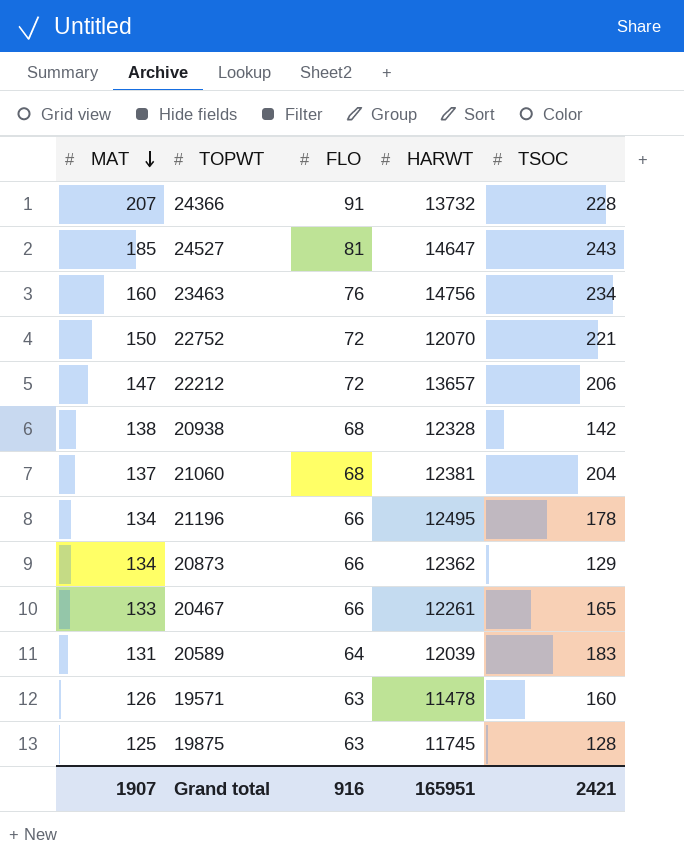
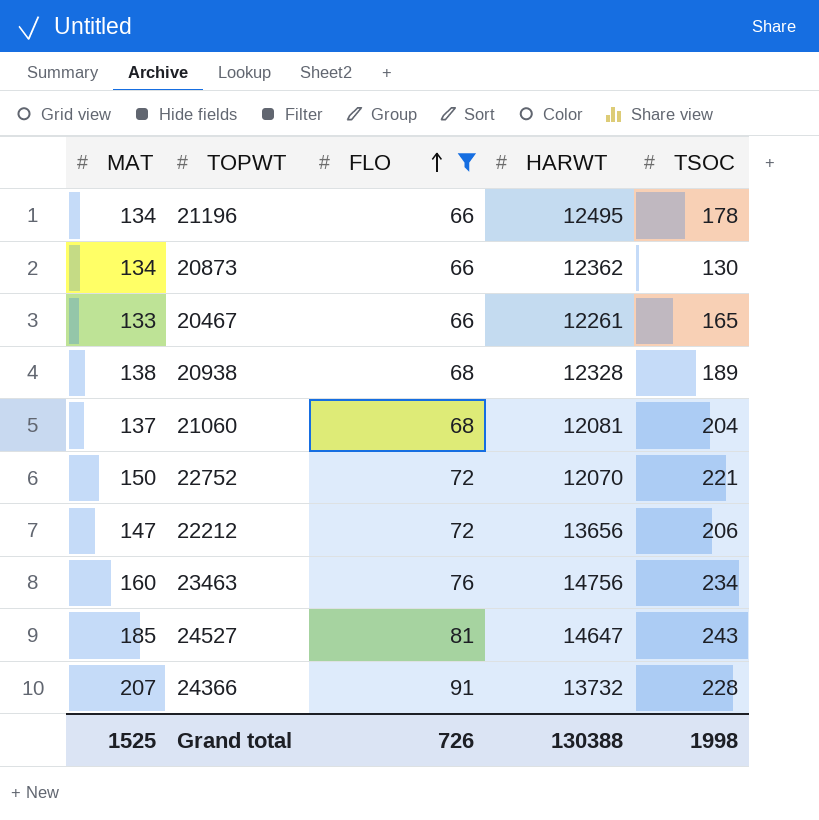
filter: none -> FLO >= 66
row order: MAT descending -> FLO ascending
20873 | TSOC: 129 -> 130
20938 | TSOC: 142 -> 189
21060 | HARWT: 12381 -> 12081
22212 | HARWT: 13657 -> 13656
Grand total | MAT: 1907 -> 1525
Grand total | FLO: 916 -> 726
Grand total | HARWT: 165951 -> 130388
Grand total | TSOC: 2421 -> 1998

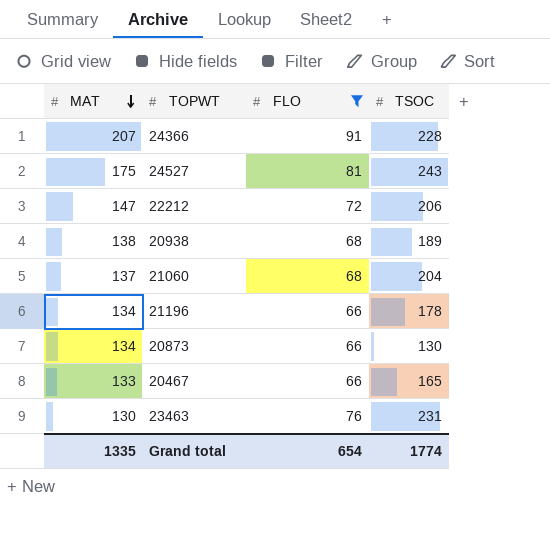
row order: FLO ascending -> MAT descending
column HARWT | position: 4 -> none
row 22752: 150 | 72 | 12070 | 221 -> none
24527 | MAT: 185 -> 175
23463 | MAT: 160 -> 130
23463 | TSOC: 234 -> 231
Grand total | MAT: 1525 -> 1335
Grand total | FLO: 726 -> 654
Grand total | TSOC: 1998 -> 1774

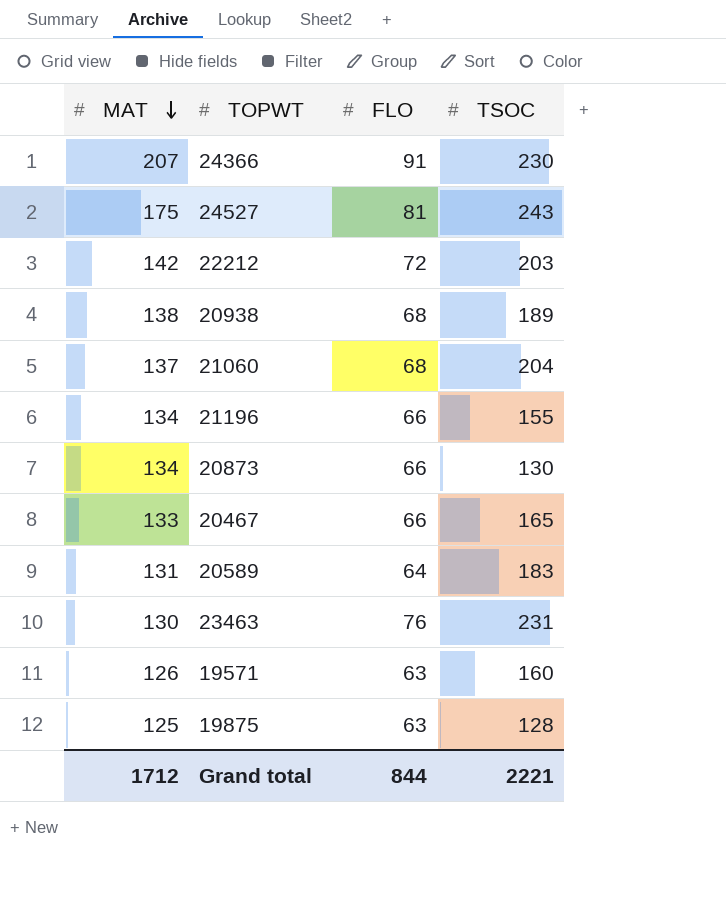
filter: FLO >= 66 -> none
24366 | TSOC: 228 -> 230
22212 | MAT: 147 -> 142
22212 | TSOC: 206 -> 203
21196 | TSOC: 178 -> 155
Grand total | MAT: 1335 -> 1712
Grand total | FLO: 654 -> 844
Grand total | TSOC: 1774 -> 2221

